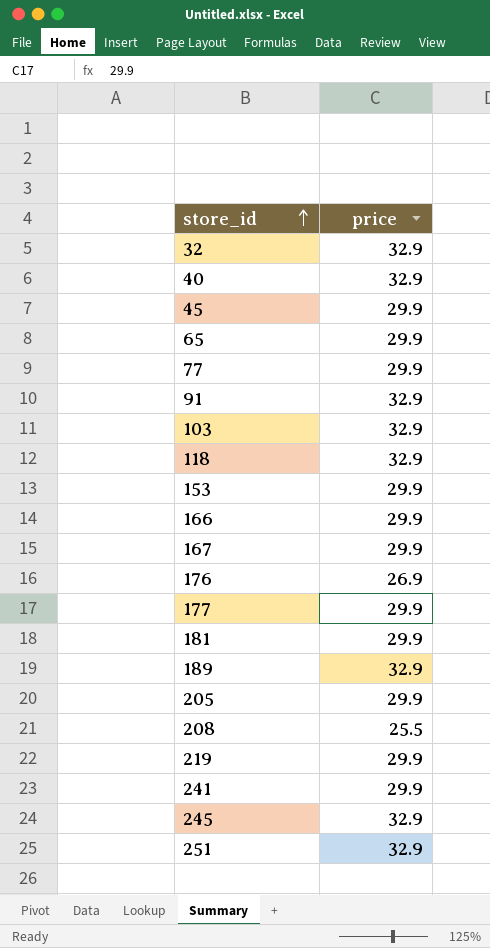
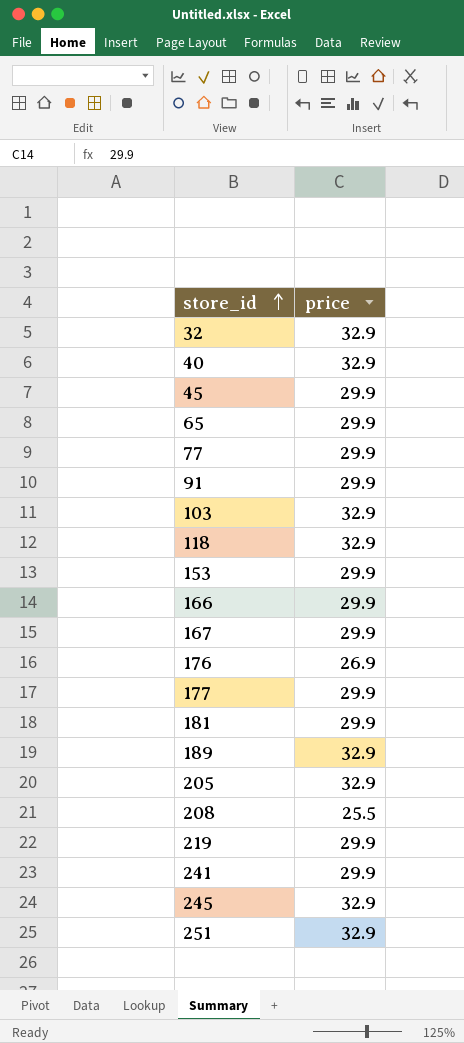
91 | price: 32.9 -> 29.9
205 | price: 29.9 -> 32.9

